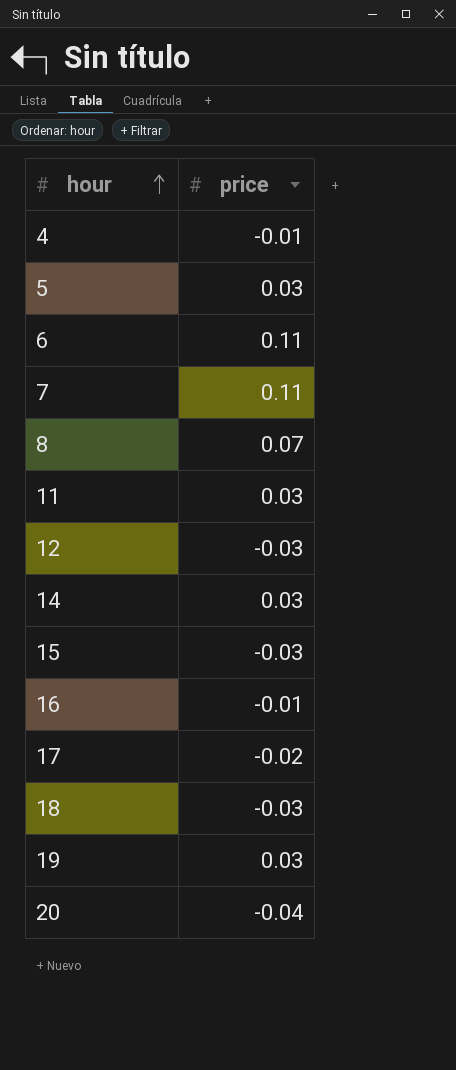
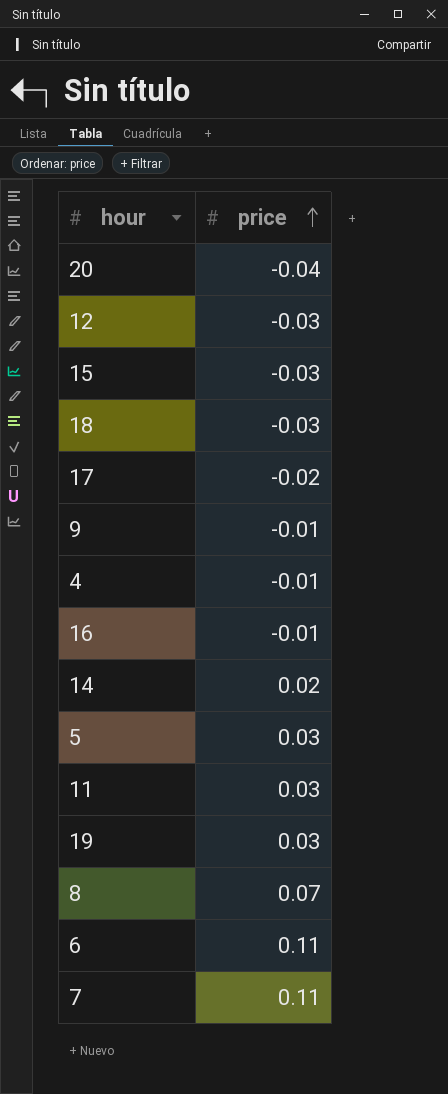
row order: hour ascending -> price ascending
row 9: none -> -0.01
14 | price: 0.03 -> 0.02

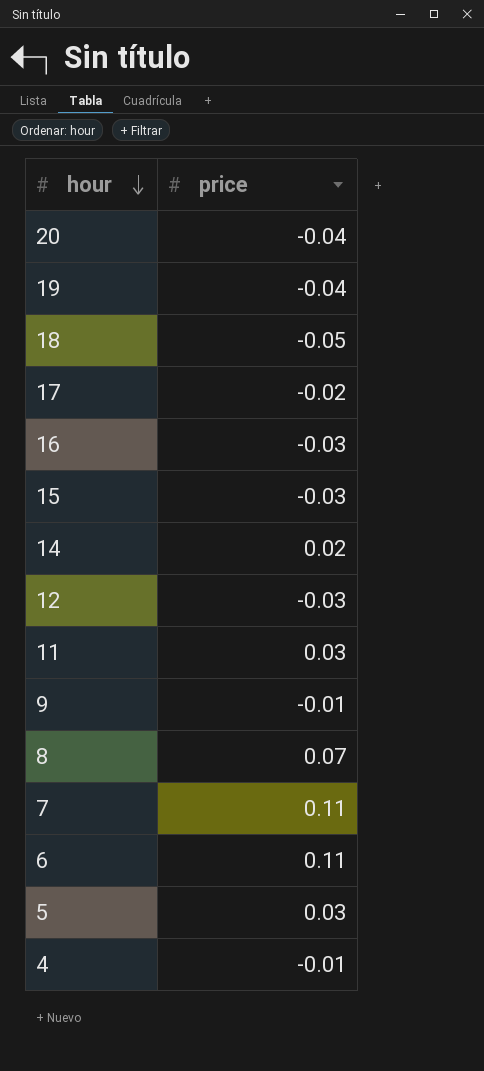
row order: price ascending -> hour descending
19 | price: 0.03 -> -0.04
18 | price: -0.03 -> -0.05
16 | price: -0.01 -> -0.03

